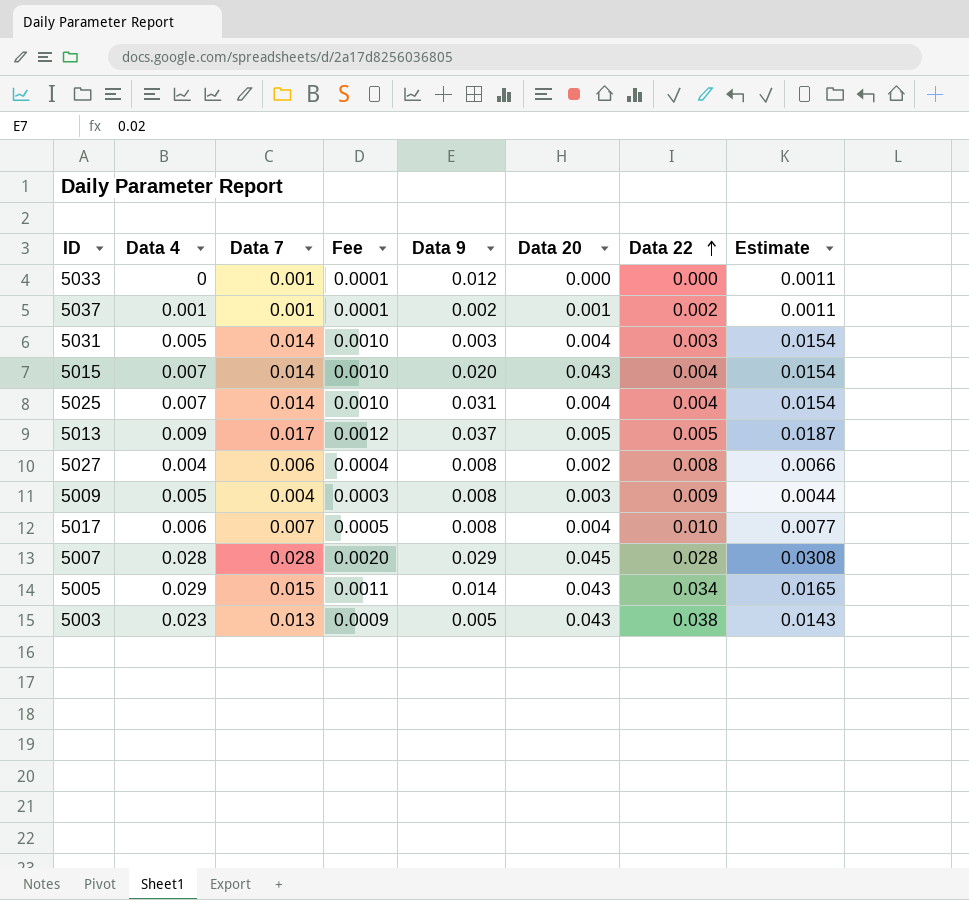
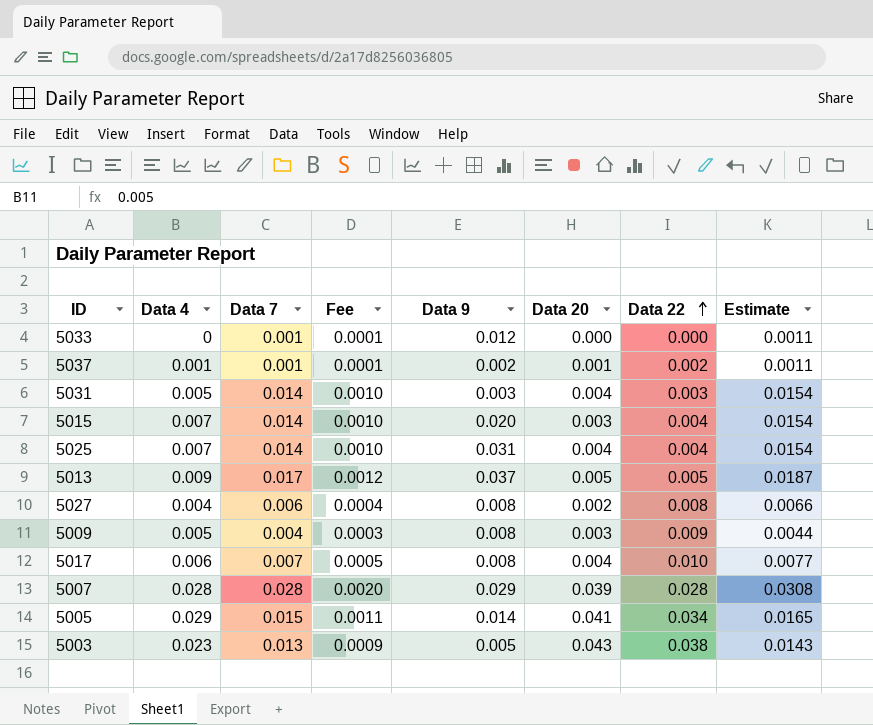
5015 | Data 20: 0.043 -> 0.003
5007 | Data 20: 0.045 -> 0.039
5005 | Data 20: 0.043 -> 0.041

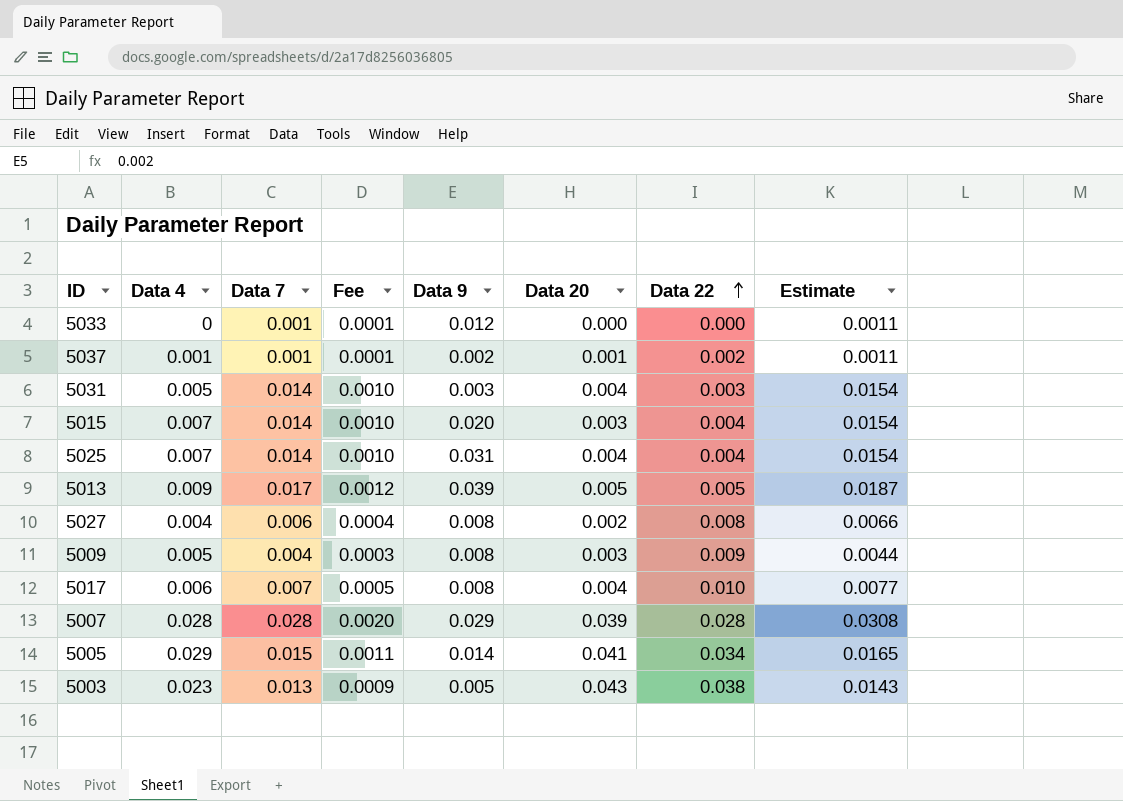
5013 | Data 9: 0.037 -> 0.039

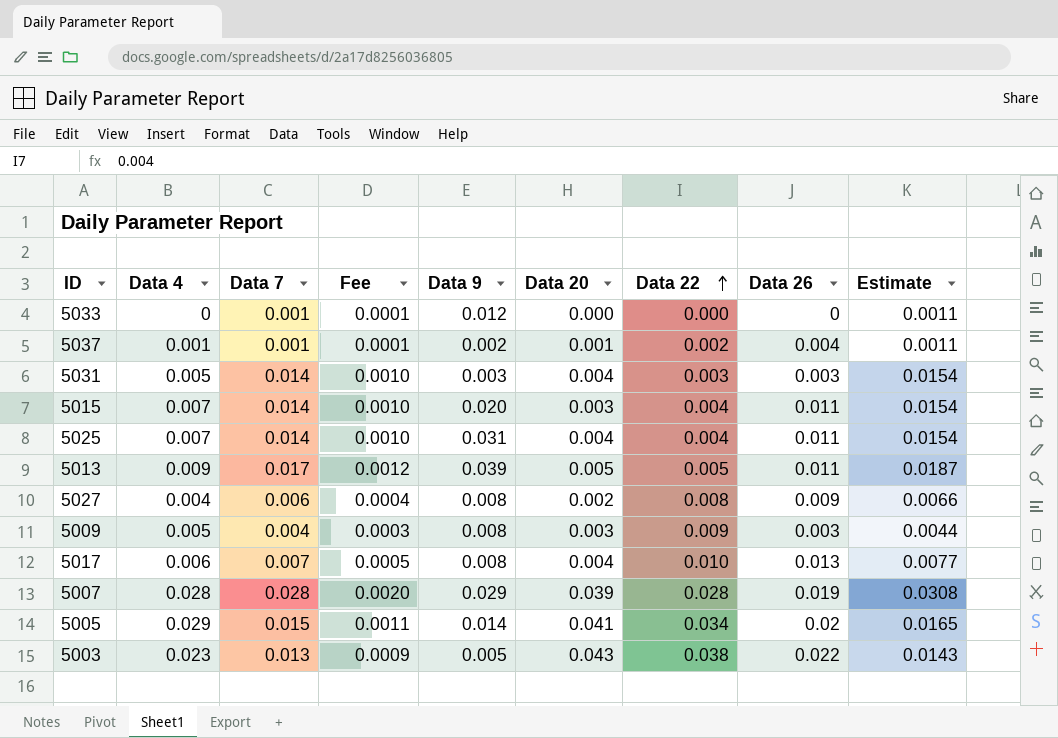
column Data 26 | position: none -> 8

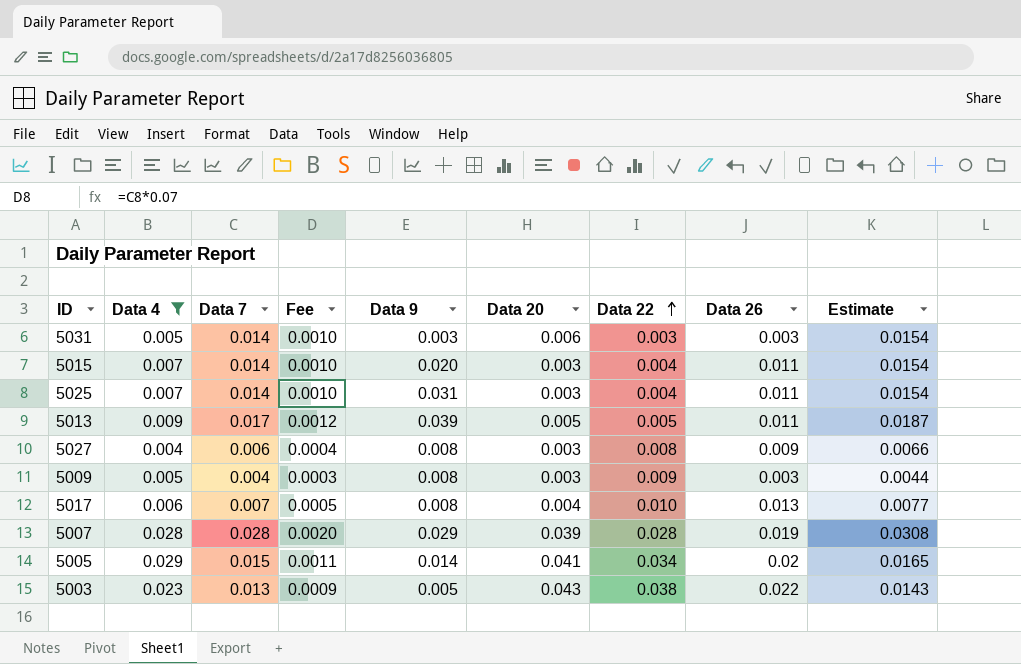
filter: none -> Data 4 >= 0.004
5031 | Data 20: 0.004 -> 0.006
5025 | Data 20: 0.004 -> 0.003
5027 | Data 20: 0.002 -> 0.003

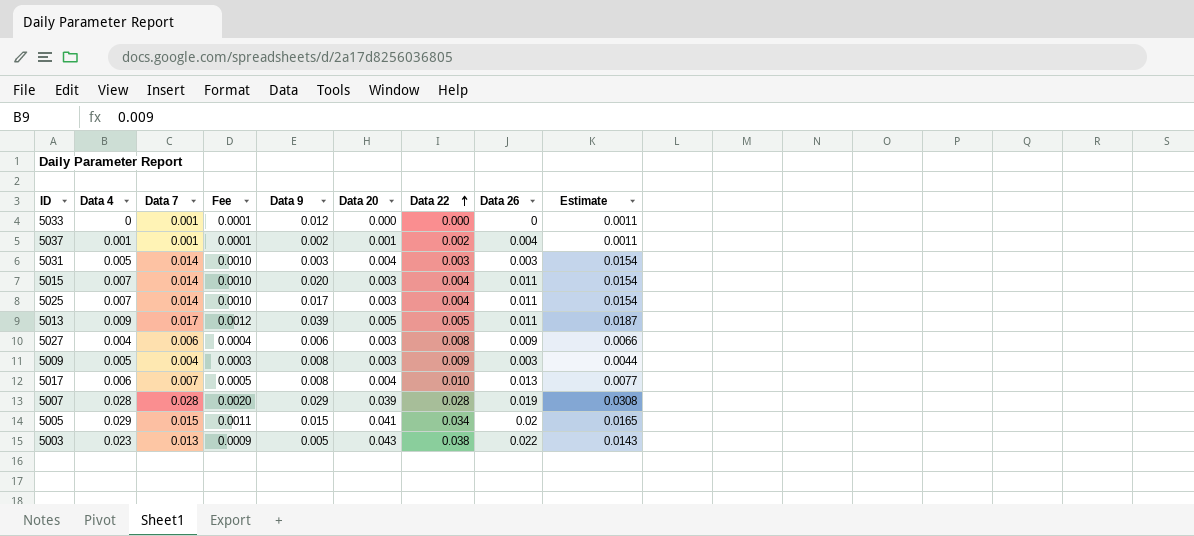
filter: Data 4 >= 0.004 -> none
5031 | Data 20: 0.006 -> 0.004
5025 | Data 9: 0.031 -> 0.017
5027 | Data 9: 0.008 -> 0.006
5005 | Data 9: 0.014 -> 0.015

